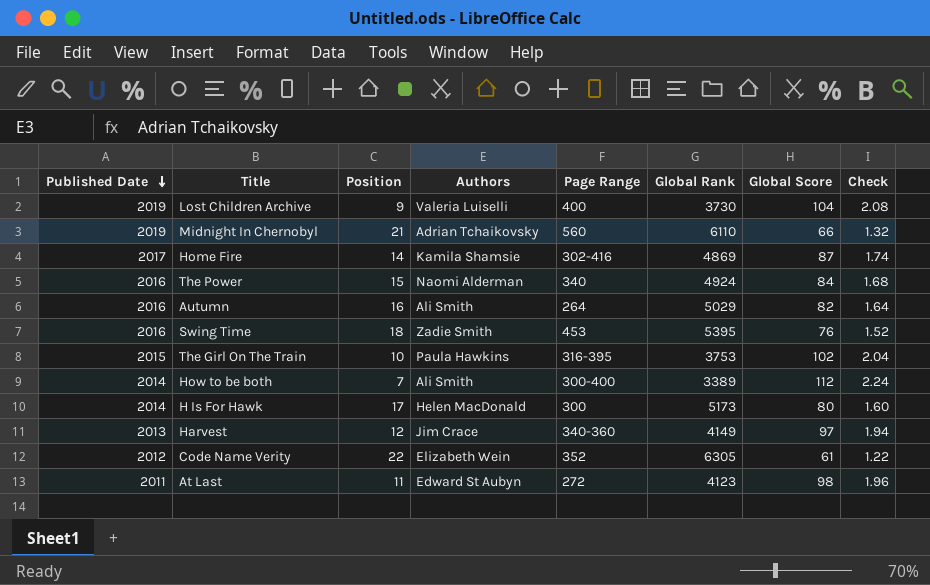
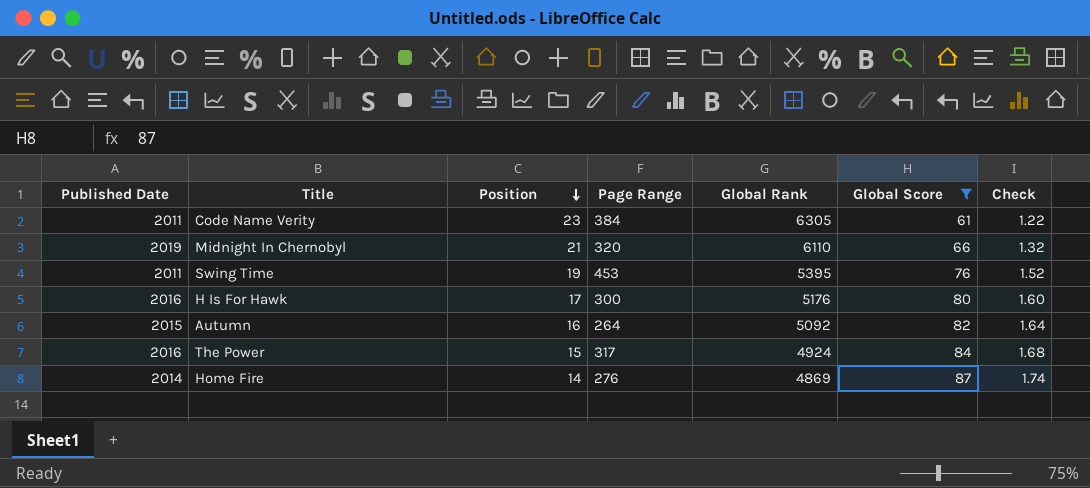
filter: none -> Global Score <= 87
row order: Published Date descending -> Position descending
column Authors | position: 4 -> none
Code Name Verity | Published Date: 2012 -> 2011
Code Name Verity | Position: 22 -> 23
Code Name Verity | Page Range: 352 -> 384
Midnight In Chernobyl | Page Range: 560 -> 320
Swing Time | Published Date: 2016 -> 2011
Swing Time | Position: 18 -> 19
H Is For Hawk | Published Date: 2014 -> 2016
H Is For Hawk | Global Rank: 5173 -> 5176
Autumn | Published Date: 2016 -> 2015
Autumn | Global Rank: 5029 -> 5092
The Power | Page Range: 340 -> 317
Home Fire | Published Date: 2017 -> 2014
Home Fire | Page Range: 302-416 -> 276

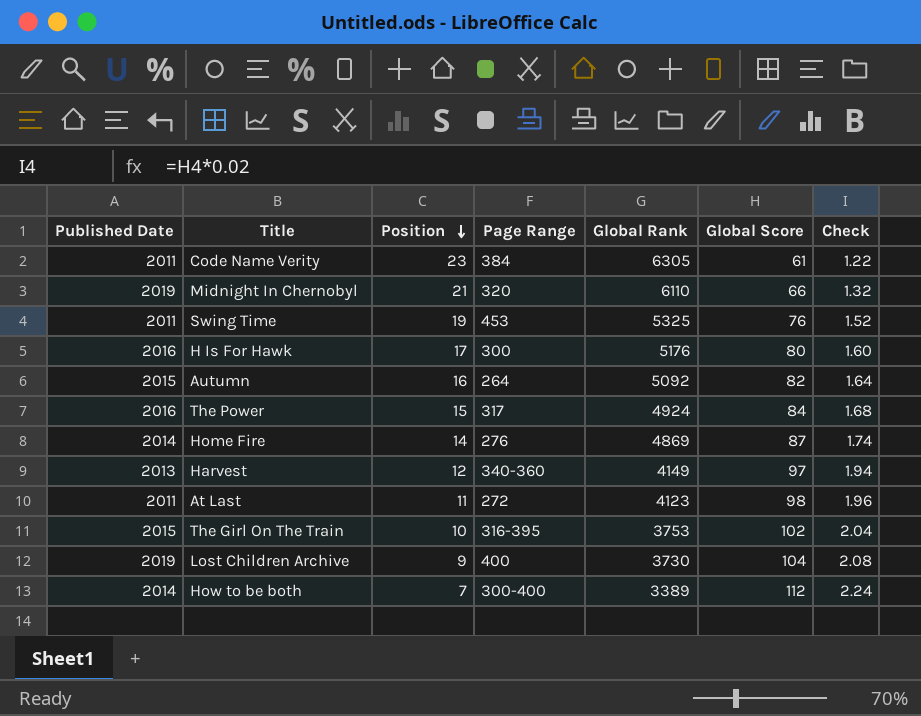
filter: Global Score <= 87 -> none
Swing Time | Global Rank: 5395 -> 5325

